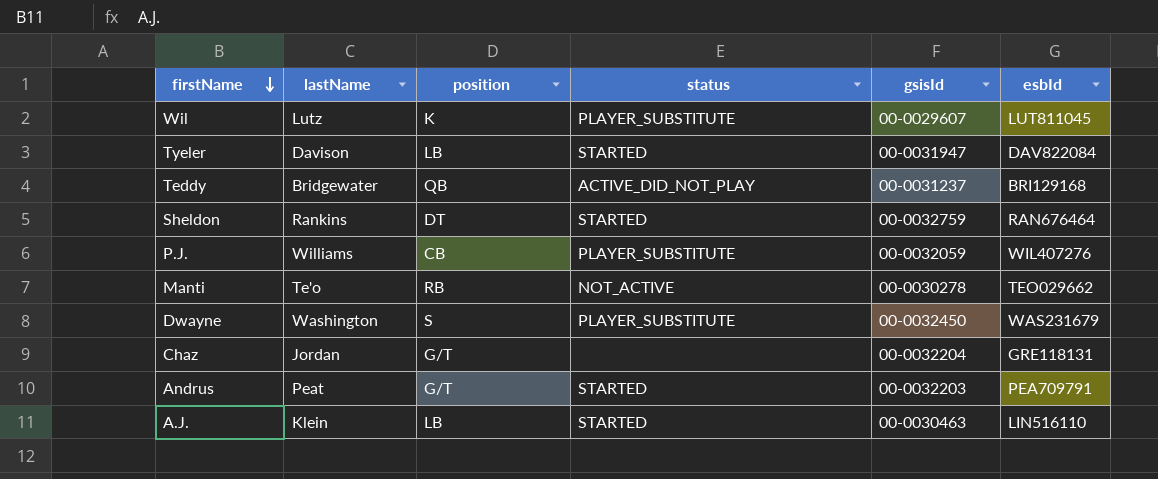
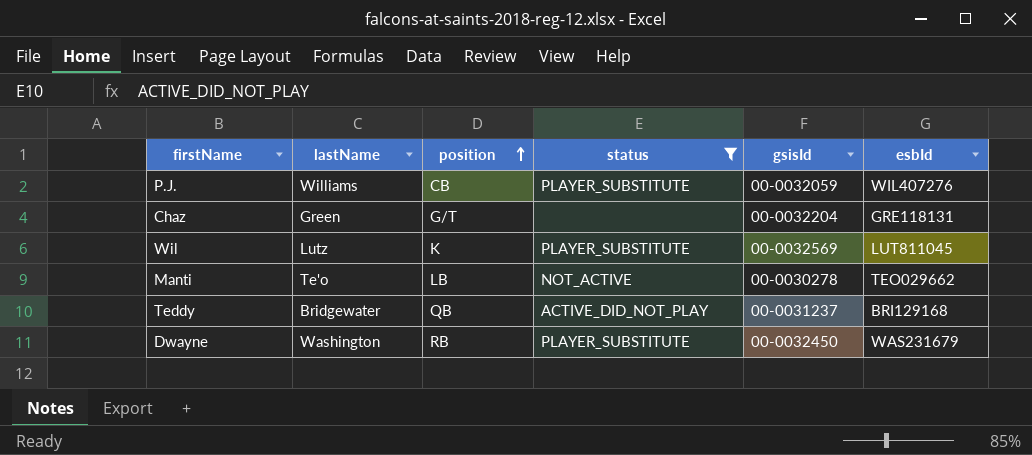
filter: none -> status != STARTED
row order: firstName descending -> position ascending
Chaz | lastName: Jordan -> Green
Wil | gsisId: 00-0029607 -> 00-0032569
Manti | position: RB -> LB
Dwayne | position: S -> RB

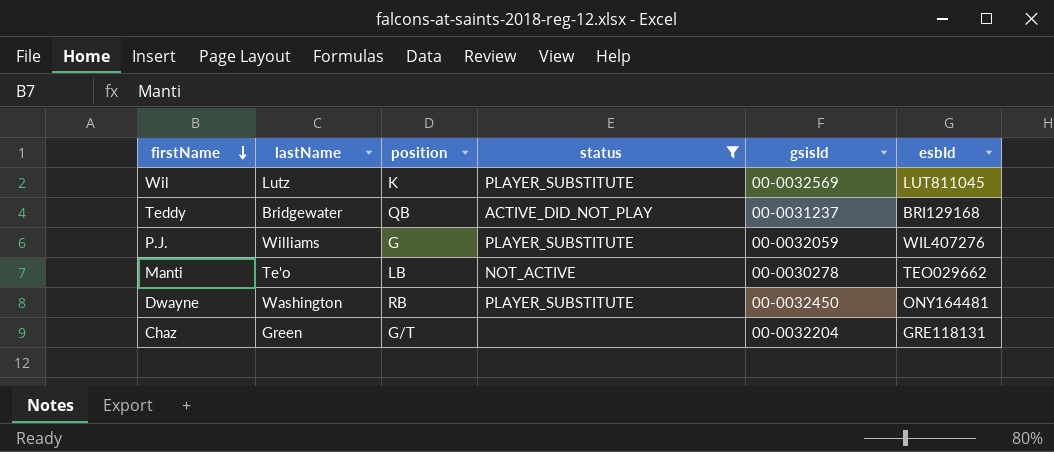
row order: position ascending -> firstName descending
P.J. | position: CB -> G
Dwayne | esbId: WAS231679 -> ONY164481

